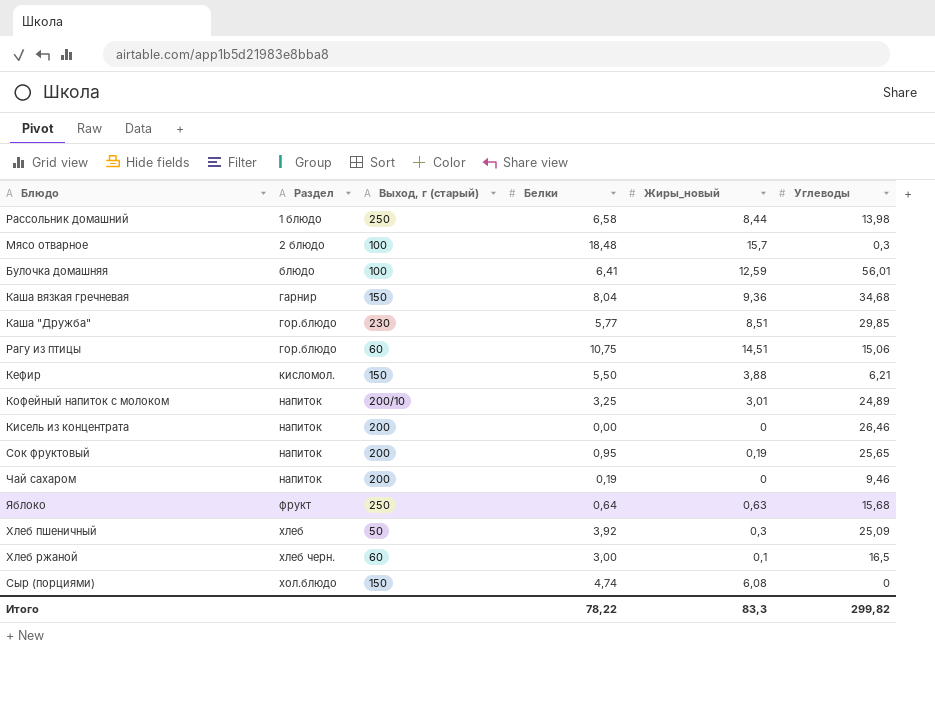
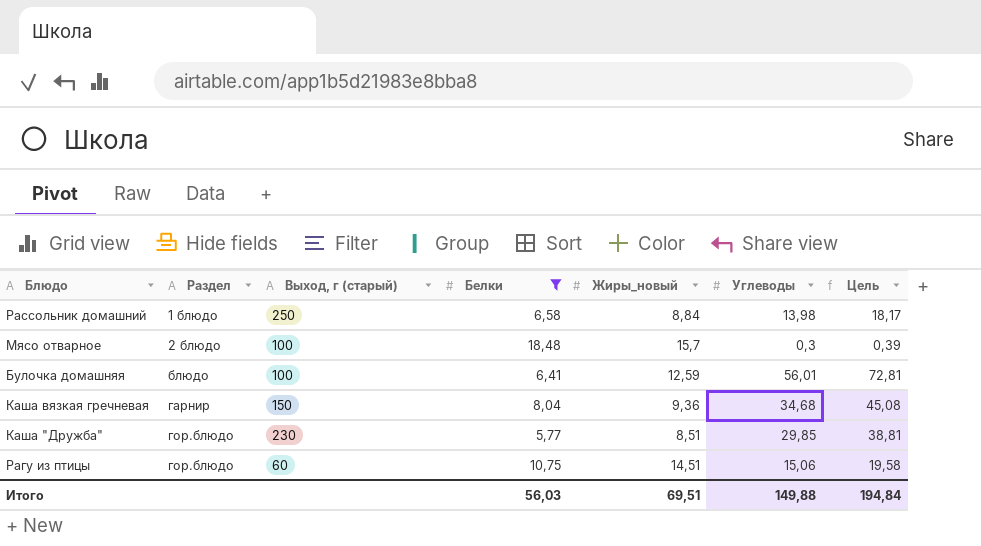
filter: none -> Белки >= 5,77
column Цель | formula: none -> [Углеводы] * 1,3
Рассольник домашний | Жиры_новый: 8,44 -> 8,84
Итого | Белки: 78,22 -> 56,03
Итого | Жиры_новый: 83,3 -> 69,51
Итого | Углеводы: 299,82 -> 149,88

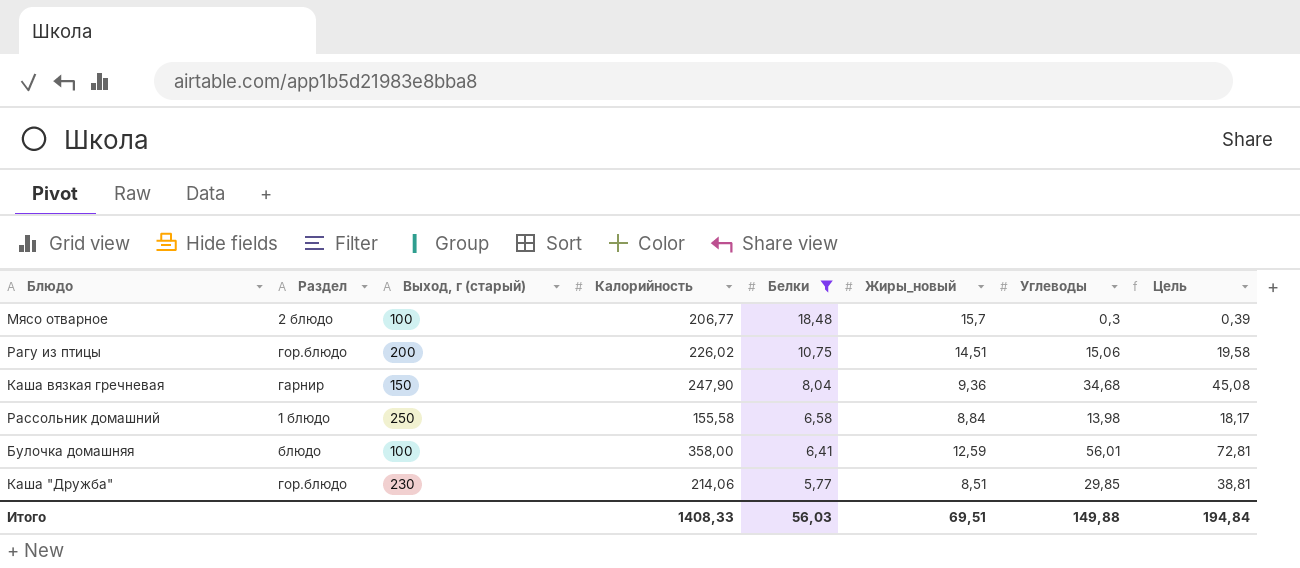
row order: Раздел ascending -> Белки descending
column Калорийность | position: none -> 4
Рагу из птицы | Выход, г (старый): 60 -> 200

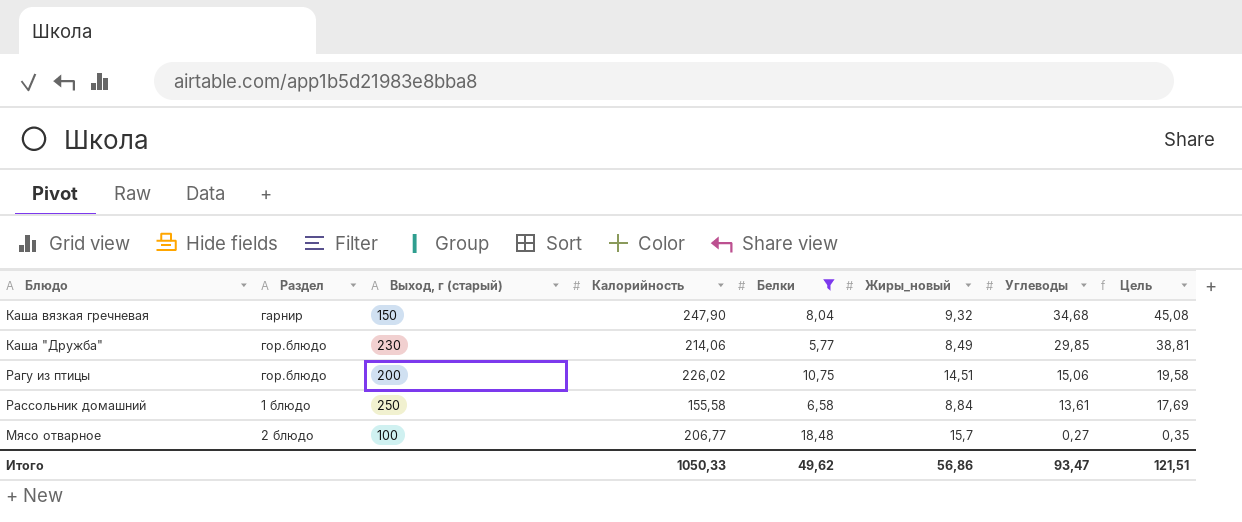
row order: Белки descending -> Углеводы descending
row Булочка домашняя: блюдо | 100 | 358,00 | 6,41 | 12,59 | 56,01 | 72,81 -> none
Каша вязкая гречневая | Жиры_новый: 9,36 -> 9,32
Каша "Дружба" | Жиры_новый: 8,51 -> 8,49
Рассольник домашний | Углеводы: 13,98 -> 13,61
Рассольник домашний | Цель: 18,17 -> 17,69
Мясо отварное | Углеводы: 0,3 -> 0,27
Мясо отварное | Цель: 0,39 -> 0,35
Итого | Калорийность: 1408,33 -> 1050,33
Итого | Белки: 56,03 -> 49,62
Итого | Жиры_новый: 69,51 -> 56,86
Итого | Углеводы: 149,88 -> 93,47
Итого | Цель: 194,84 -> 121,51

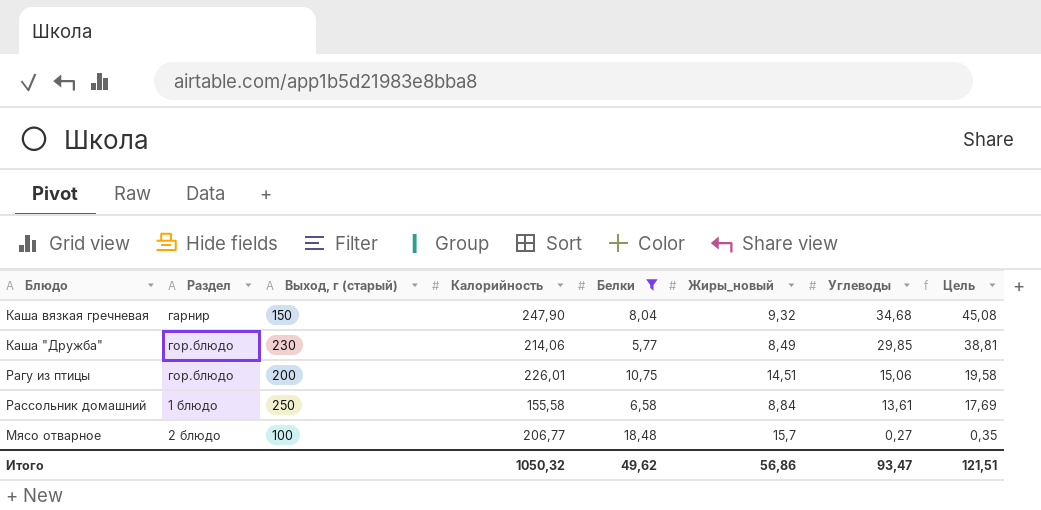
Рагу из птицы | Калорийность: 226,02 -> 226,01
Итого | Калорийность: 1050,33 -> 1050,32

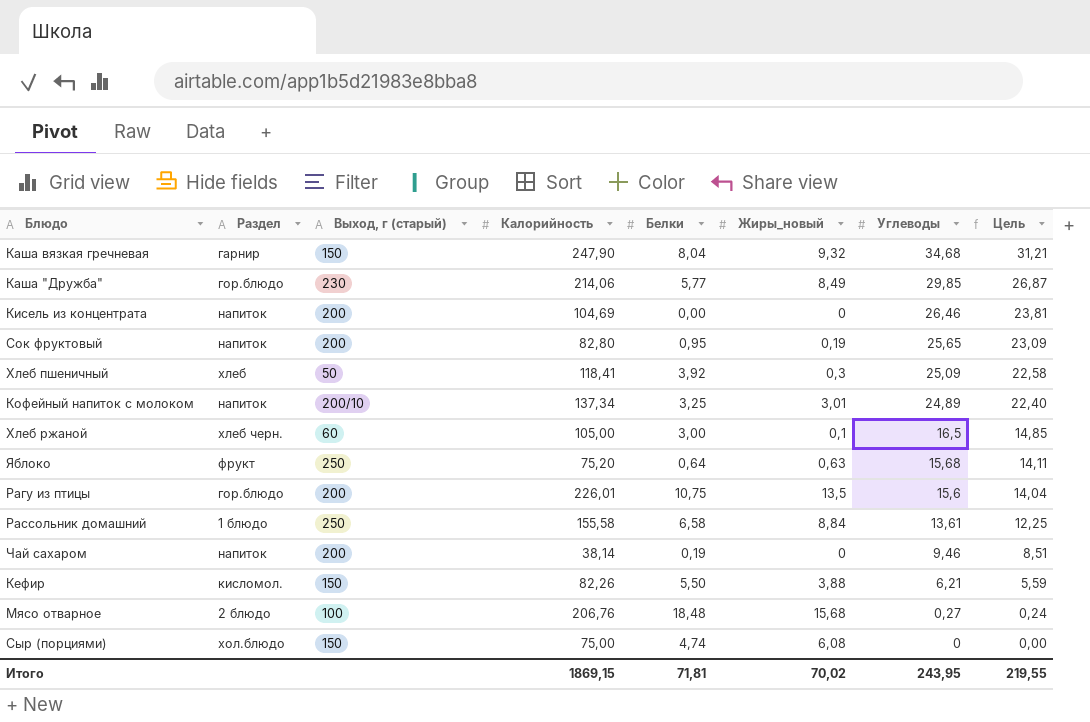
filter: Белки >= 5,77 -> none
column Цель | formula: [Углеводы] * 1,3 -> [Углеводы] * 0,9
Рагу из птицы | Жиры_новый: 14,51 -> 13,5
Рагу из птицы | Углеводы: 15,06 -> 15,6
Мясо отварное | Калорийность: 206,77 -> 206,76
Мясо отварное | Жиры_новый: 15,7 -> 15,68
Итого | Калорийность: 1050,32 -> 1869,15
Итого | Белки: 49,62 -> 71,81
Итого | Жиры_новый: 56,86 -> 70,02
Итого | Углеводы: 93,47 -> 243,95
Итого | Цель: 121,51 -> 219,55

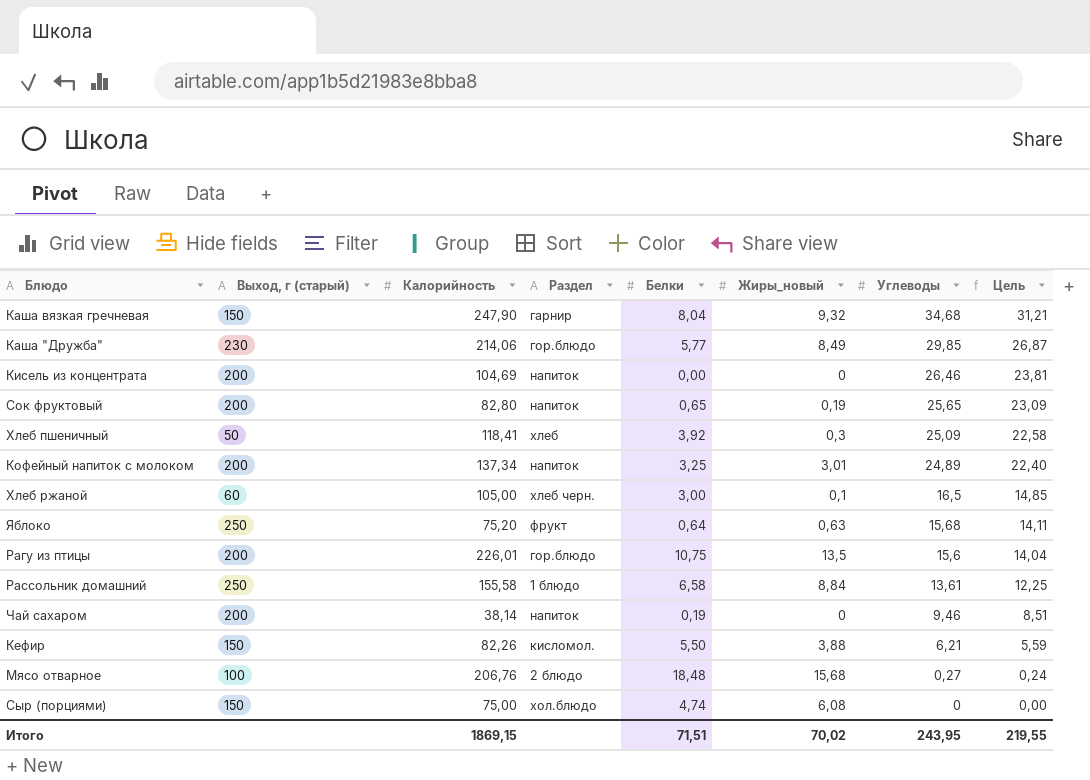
column Раздел | position: 2 -> 4
Сок фруктовый | Белки: 0,95 -> 0,65
Кофейный напиток с молоком | Выход, г (старый): 200/10 -> 200
Итого | Белки: 71,81 -> 71,51

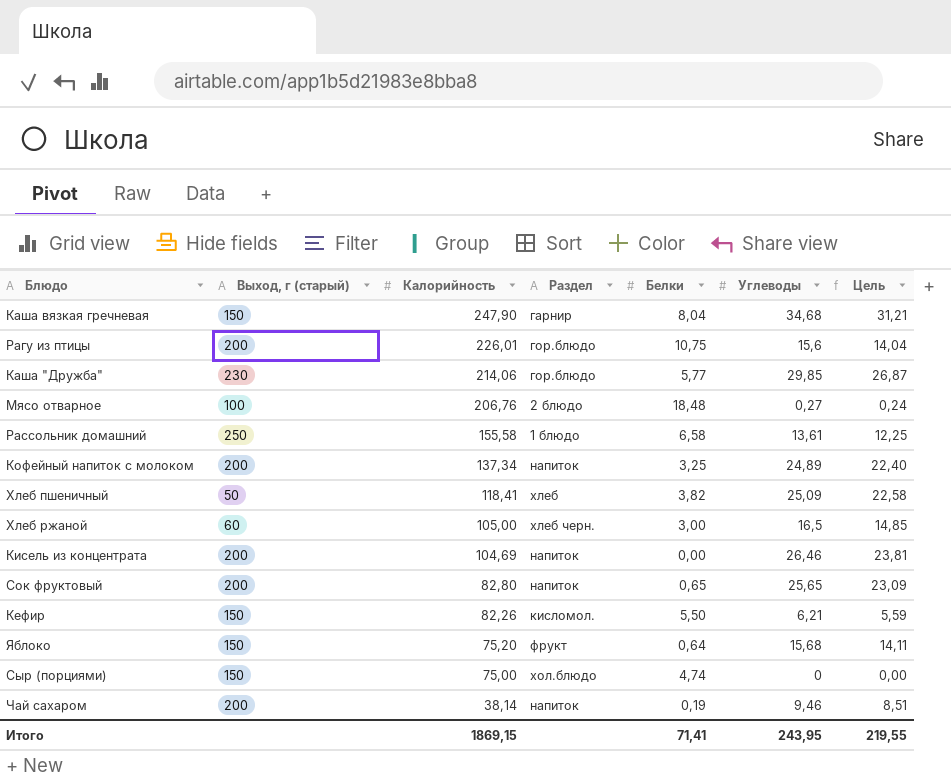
row order: Углеводы descending -> Калорийность descending
column Жиры_новый | position: 6 -> none
Хлеб пшеничный | Белки: 3,92 -> 3,82
Яблоко | Выход, г (старый): 250 -> 150
Итого | Белки: 71,51 -> 71,41

